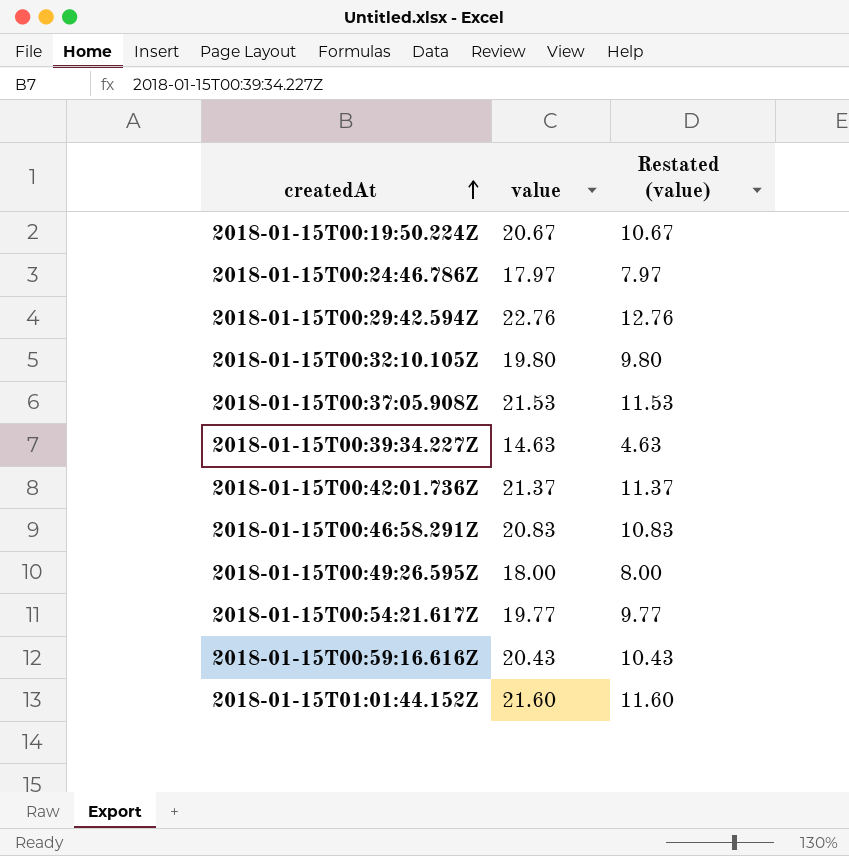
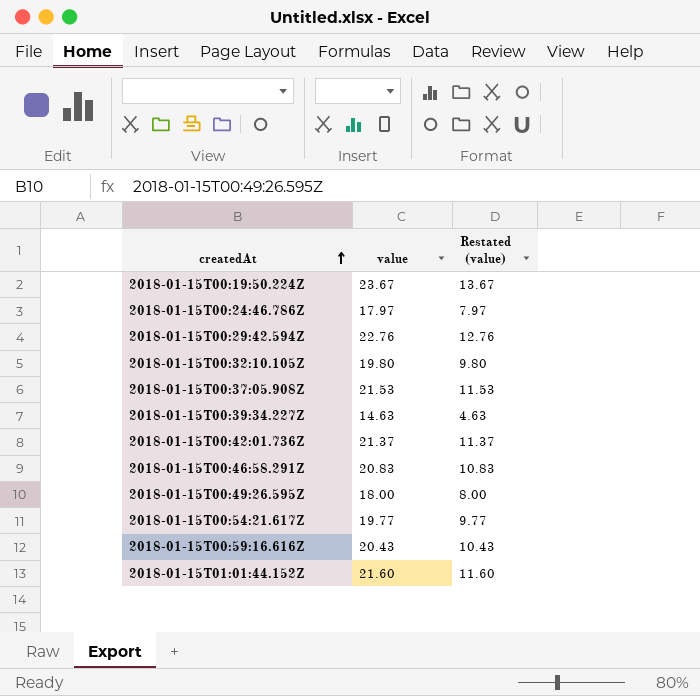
2018-01-15T00:19:50.224Z | value: 20.67 -> 23.67
2018-01-15T00:19:50.224Z | Restated (value): 10.67 -> 13.67

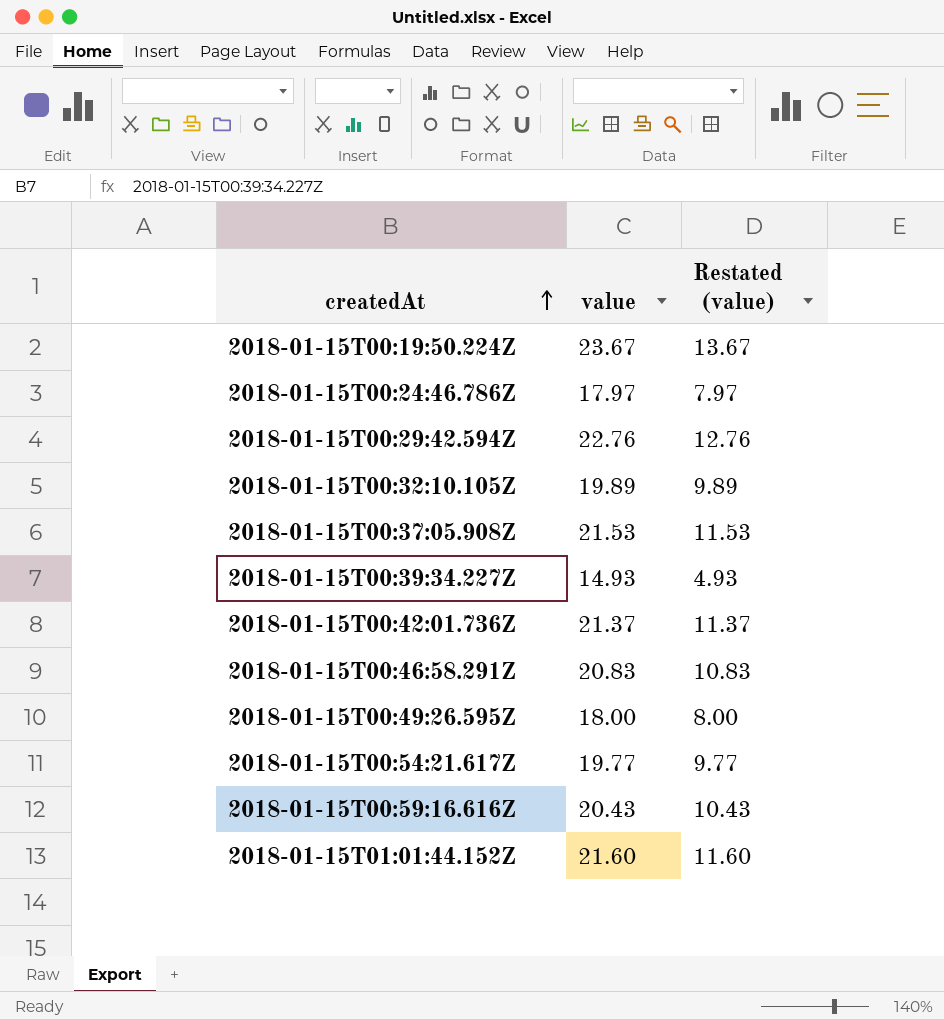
2018-01-15T00:32:10.105Z | value: 19.80 -> 19.89
2018-01-15T00:32:10.105Z | Restated (value): 9.80 -> 9.89
2018-01-15T00:39:34.227Z | value: 14.63 -> 14.93
2018-01-15T00:39:34.227Z | Restated (value): 4.63 -> 4.93

